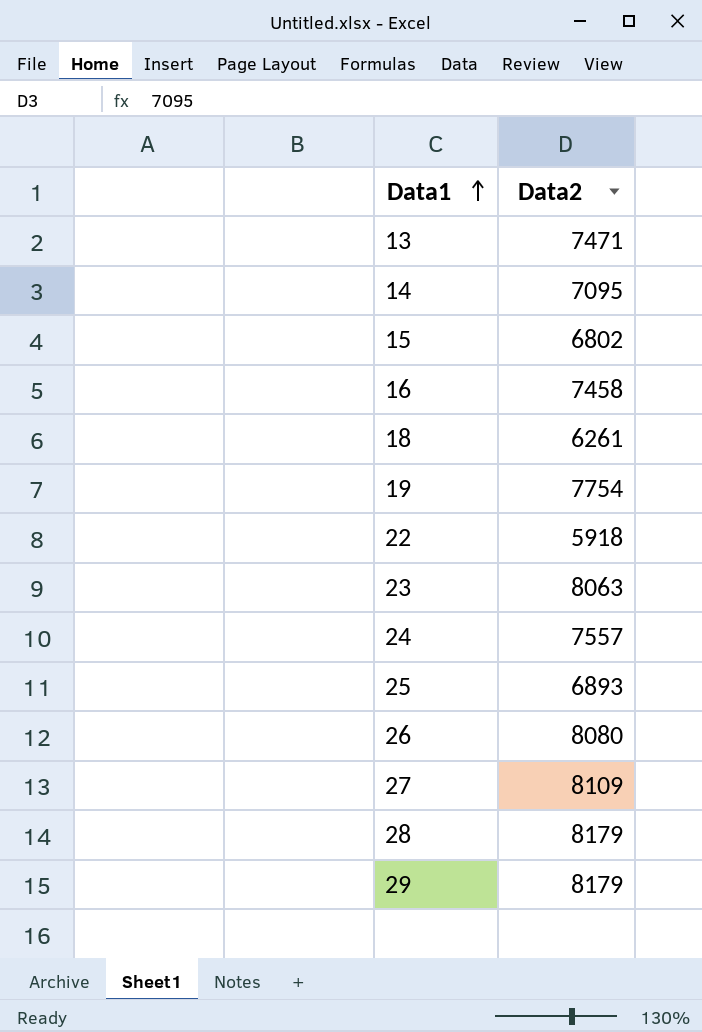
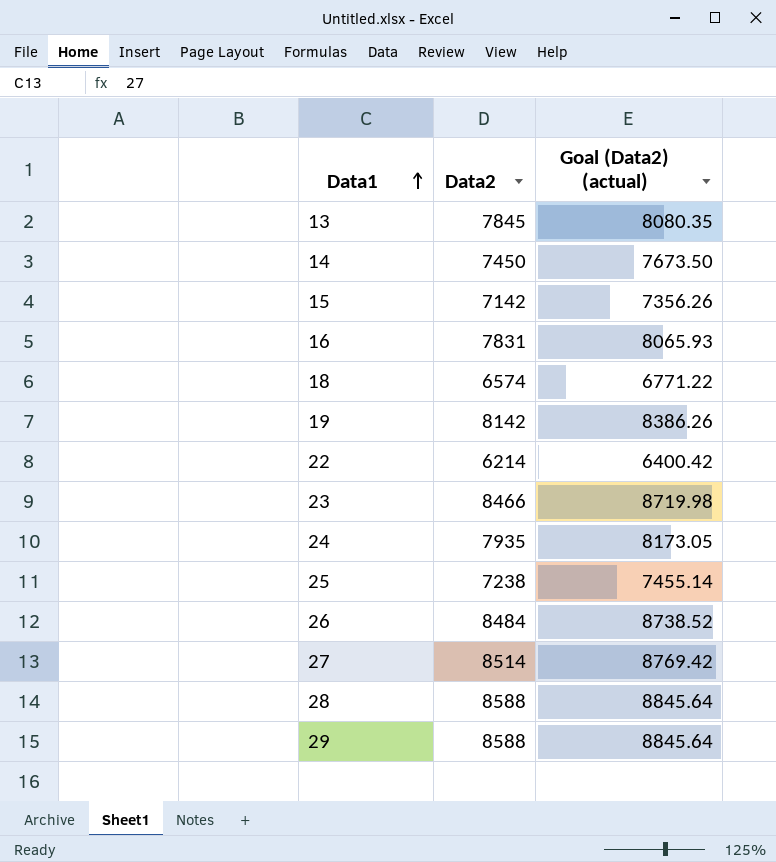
column Goal (Data2) (actual) | formula: none -> [Data2] * 1.03
13 | Data2: 7471 -> 7845
14 | Data2: 7095 -> 7450
15 | Data2: 6802 -> 7142
16 | Data2: 7458 -> 7831
18 | Data2: 6261 -> 6574
19 | Data2: 7754 -> 8142
22 | Data2: 5918 -> 6214
23 | Data2: 8063 -> 8466
24 | Data2: 7557 -> 7935
25 | Data2: 6893 -> 7238
26 | Data2: 8080 -> 8484
27 | Data2: 8109 -> 8514
28 | Data2: 8179 -> 8588
29 | Data2: 8179 -> 8588

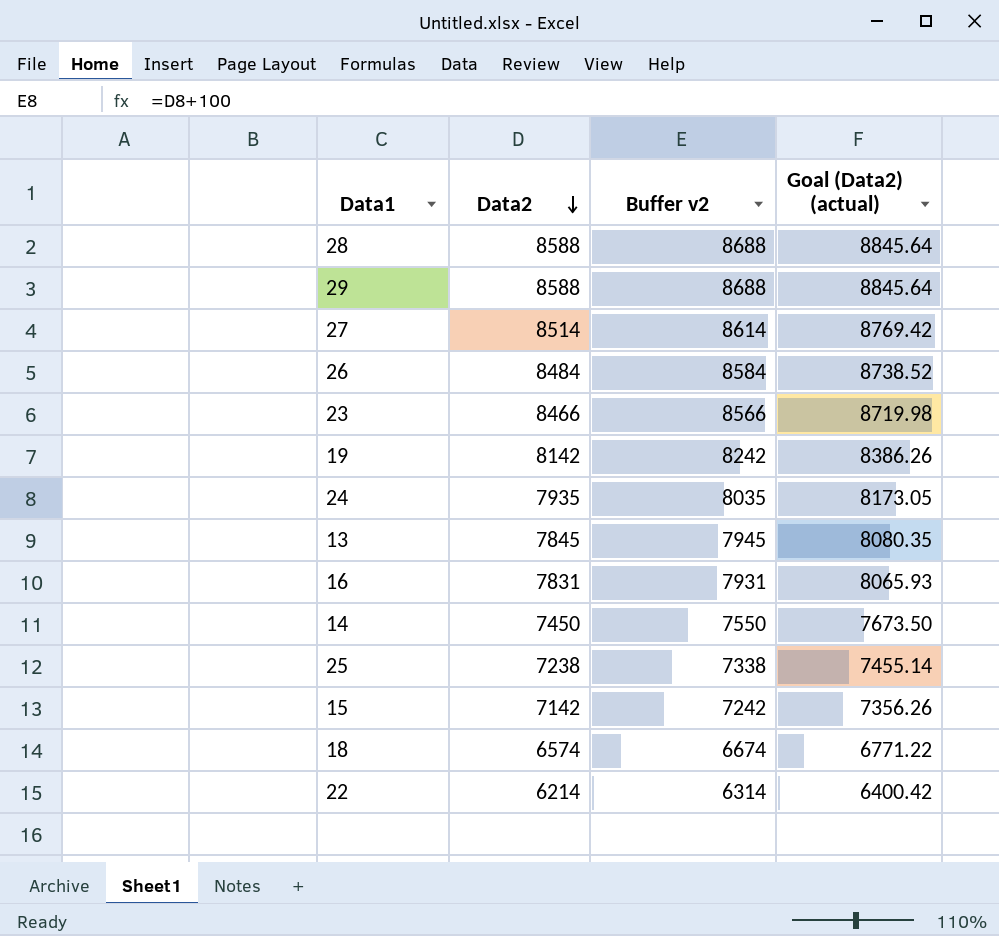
row order: Data1 ascending -> Data2 descending
column Buffer v2 | formula: none -> [Data2] + 100

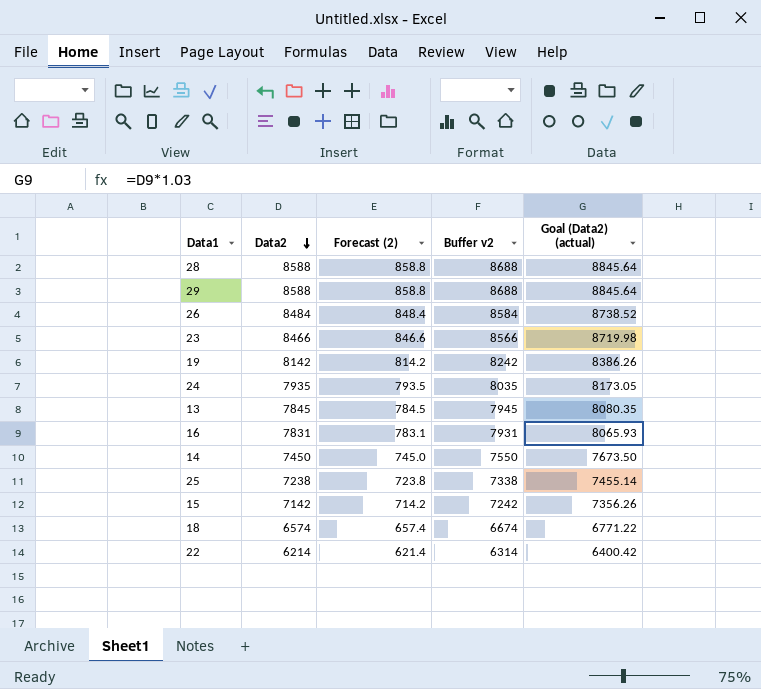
column Forecast (2) | formula: none -> [Data2] * 0.1
row 27: 8514 | 8614 | 8769.42 -> none

